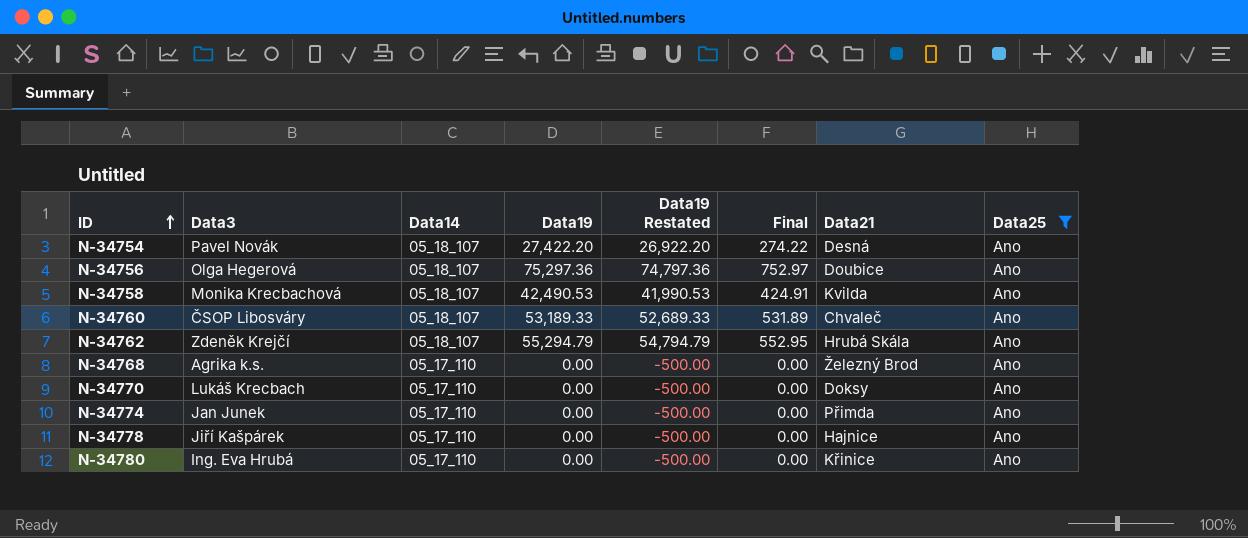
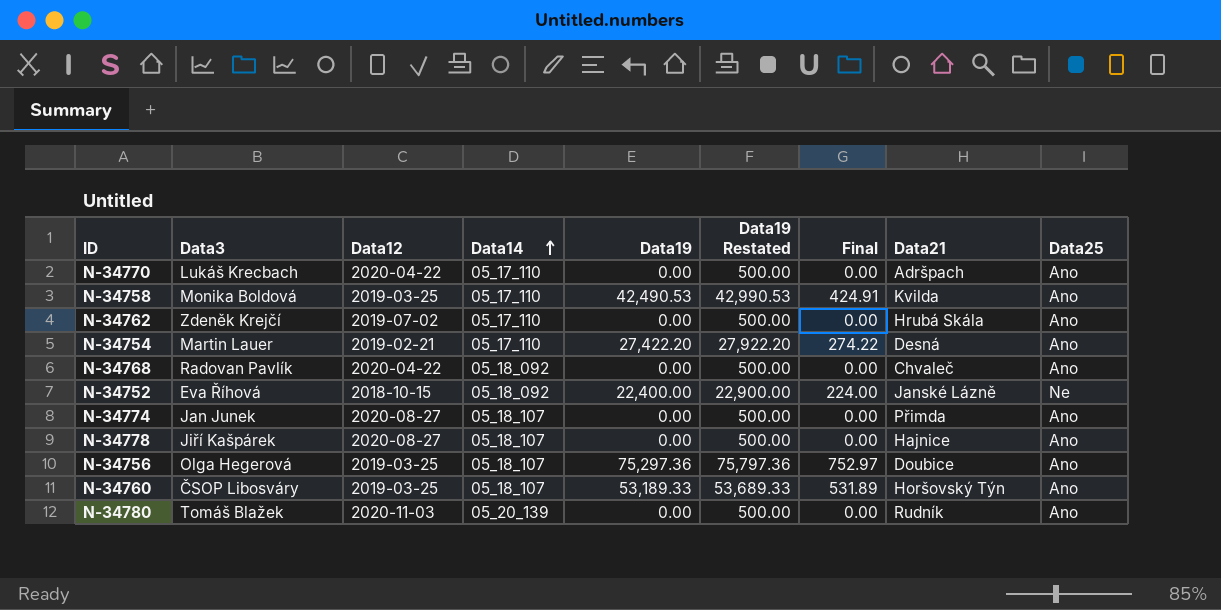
filter: Data25 = Ano -> none
row order: ID ascending -> Data14 ascending
column Data12 | position: none -> 3
column Data19 Restated | formula: [Data19] - 500 -> [Data19] + 500
N-34770 | Data21: Doksy -> Adršpach
N-34758 | Data3: Monika Krecbachová -> Monika Boldová
N-34758 | Data14: 05_18_107 -> 05_17_110
N-34762 | Data14: 05_18_107 -> 05_17_110
N-34762 | Data19: 55,294.79 -> 0.00
N-34762 | Final: 552.95 -> 0.00
N-34754 | Data3: Pavel Novák -> Martin Lauer
N-34754 | Data14: 05_18_107 -> 05_17_110
N-34768 | Data3: Agrika k.s. -> Radovan Pavlík
N-34768 | Data14: 05_17_110 -> 05_18_092
N-34768 | Data21: Železný Brod -> Chvaleč
N-34774 | Data14: 05_17_110 -> 05_18_107
N-34778 | Data14: 05_17_110 -> 05_18_107
N-34760 | Data21: Chvaleč -> Horšovský Týn
N-34780 | Data3: Ing. Eva Hrubá -> Tomáš Blažek
N-34780 | Data14: 05_17_110 -> 05_20_139
N-34780 | Data21: Křinice -> Rudník

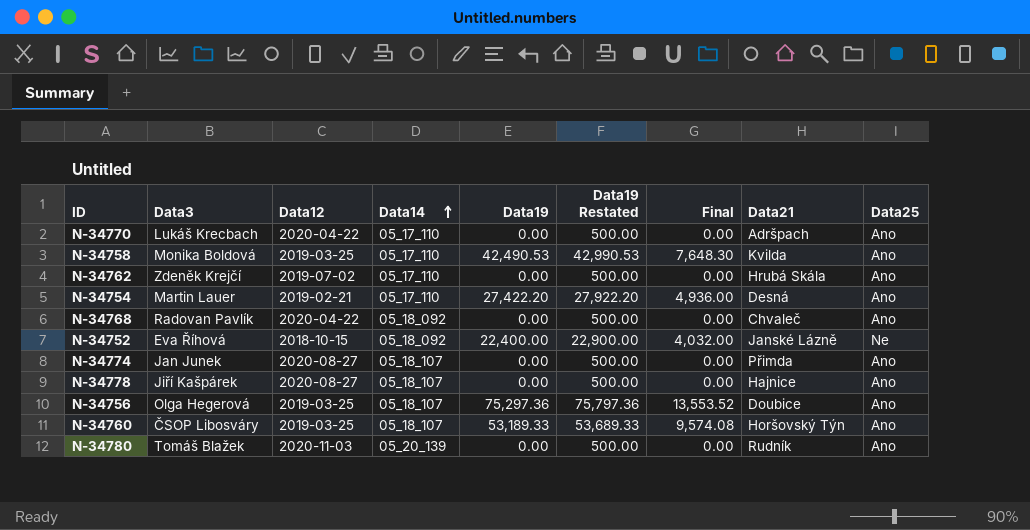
column Final | formula: [Data19] * 0.01 -> [Data19] * 0.18

